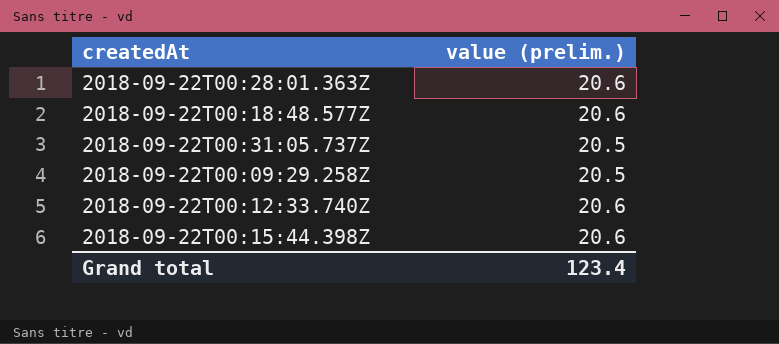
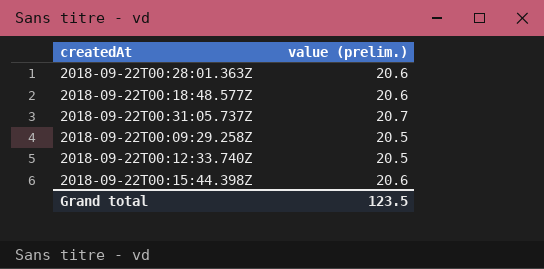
2018-09-22T00:31:05.737Z | value (prelim.): 20.5 -> 20.7
2018-09-22T00:12:33.740Z | value (prelim.): 20.6 -> 20.5
Grand total | value (prelim.): 123.4 -> 123.5

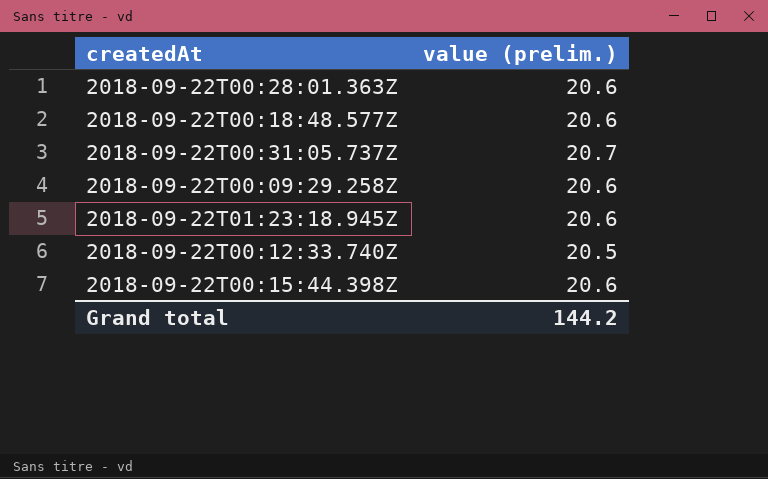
2018-09-22T00:09:29.258Z | value (prelim.): 20.5 -> 20.6
row 2018-09-22T01:23:18.945Z: none -> 20.6
Grand total | value (prelim.): 123.5 -> 144.2

